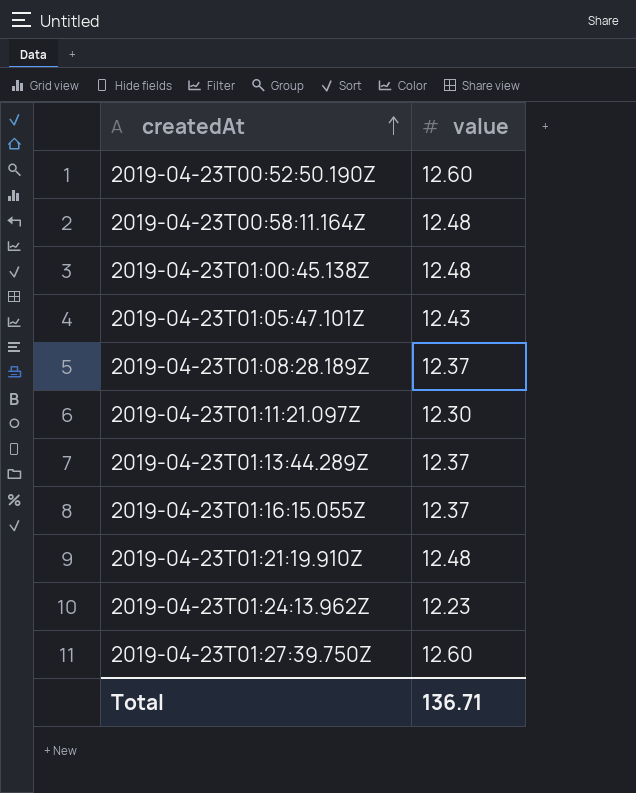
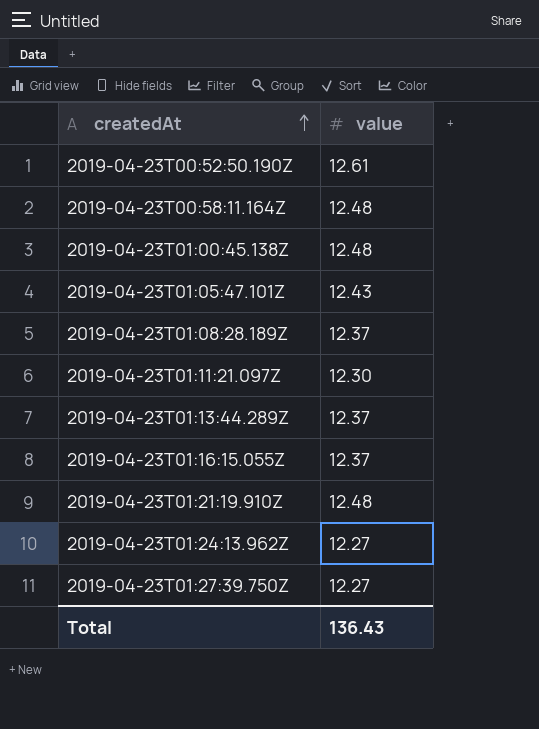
2019-04-23T00:52:50.190Z | value: 12.60 -> 12.61
2019-04-23T01:24:13.962Z | value: 12.23 -> 12.27
2019-04-23T01:27:39.750Z | value: 12.60 -> 12.27
Total | value: 136.71 -> 136.43

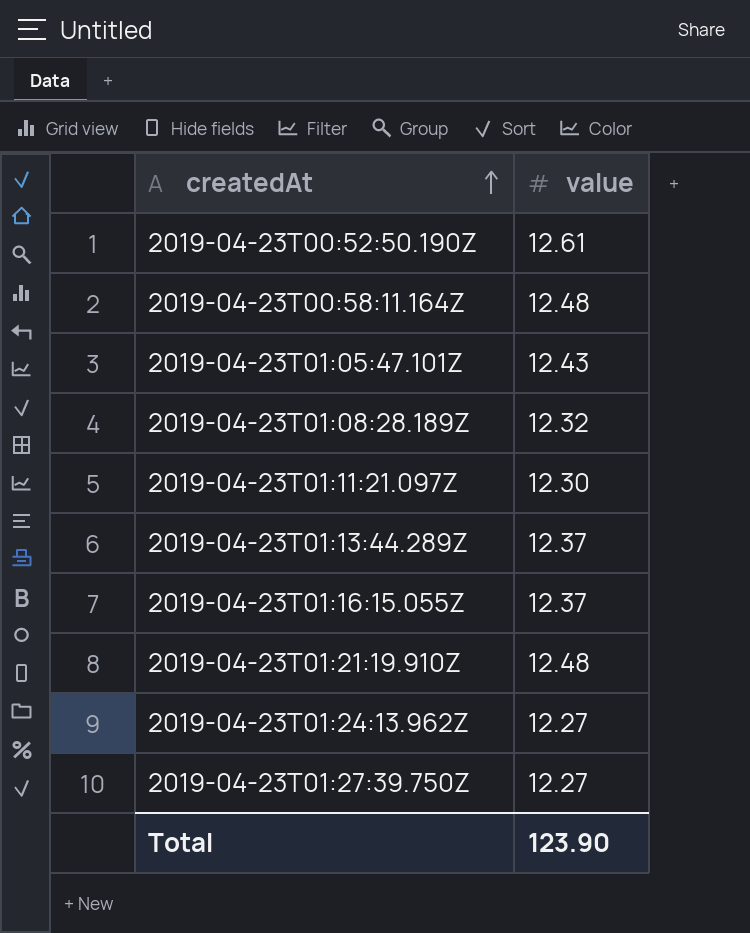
row 2019-04-23T01:00:45.138Z: 12.48 -> none
2019-04-23T01:08:28.189Z | value: 12.37 -> 12.32
Total | value: 136.43 -> 123.90

